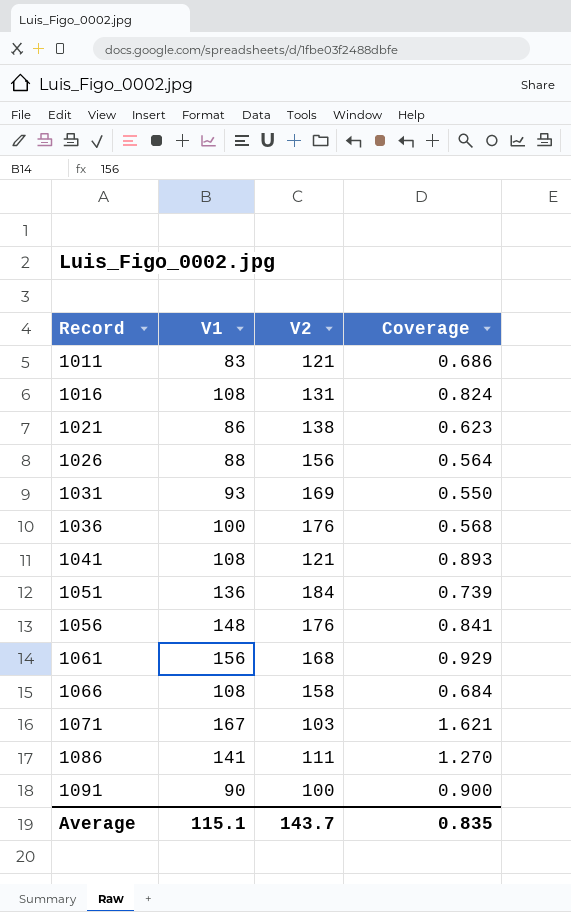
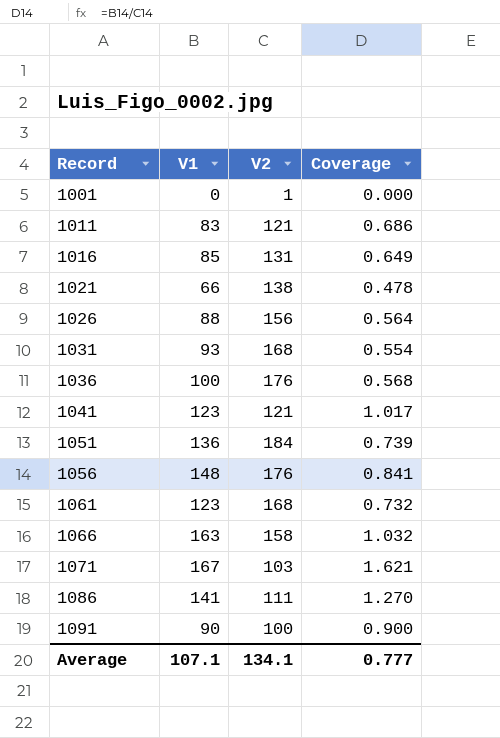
row 1001: none -> 0 | 1 | 0.000
1016 | V1: 108 -> 85
1016 | Coverage: 0.824 -> 0.649
1021 | V1: 86 -> 66
1021 | Coverage: 0.623 -> 0.478
1031 | V2: 169 -> 168
1031 | Coverage: 0.550 -> 0.554
1041 | V1: 108 -> 123
1041 | Coverage: 0.893 -> 1.017
1061 | V1: 156 -> 123
1061 | Coverage: 0.929 -> 0.732
1066 | V1: 108 -> 163
1066 | Coverage: 0.684 -> 1.032
Average | V1: 115.1 -> 107.1
Average | V2: 143.7 -> 134.1
Average | Coverage: 0.835 -> 0.777

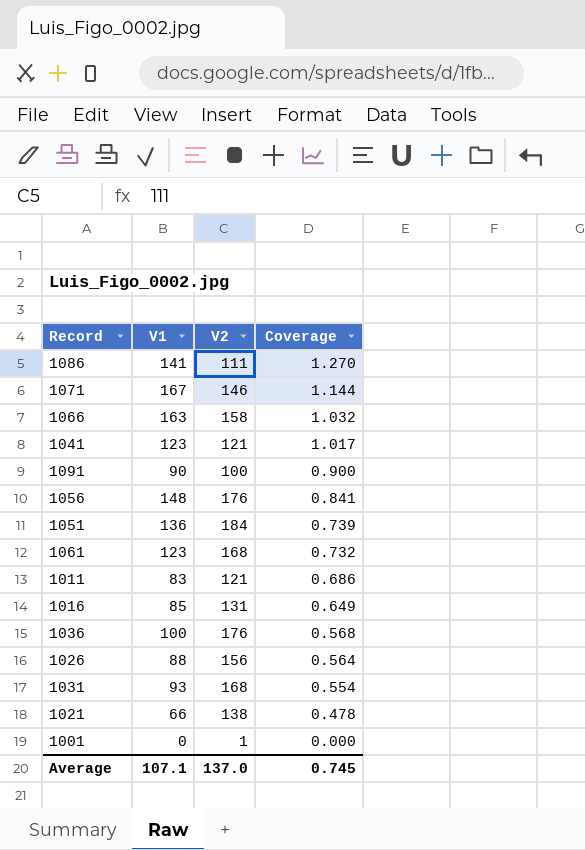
row order: Record ascending -> Coverage descending
1071 | V2: 103 -> 146
1071 | Coverage: 1.621 -> 1.144
Average | V2: 134.1 -> 137.0
Average | Coverage: 0.777 -> 0.745

